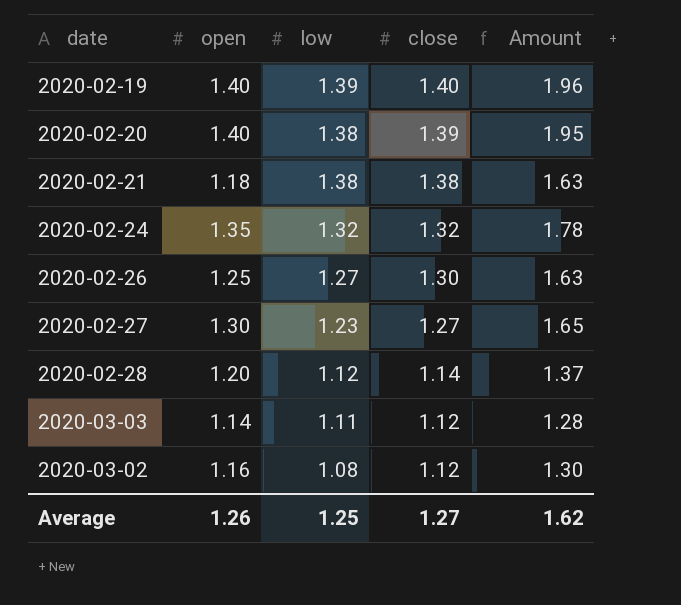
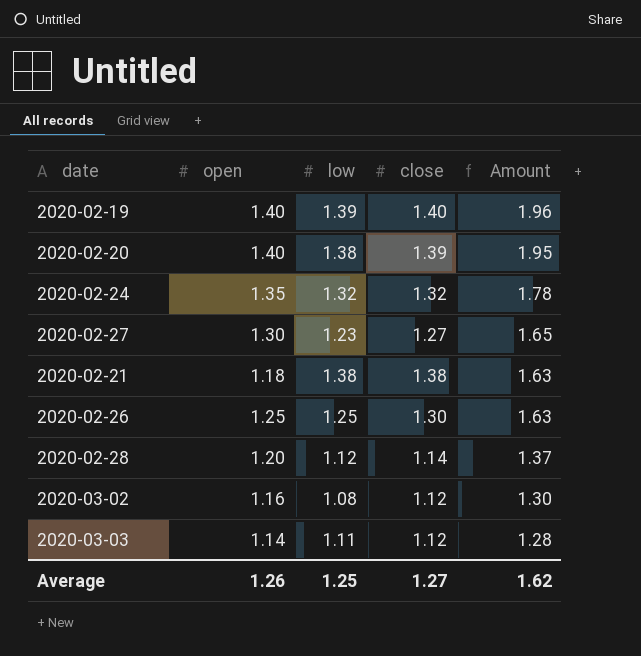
row order: low descending -> Amount descending
2020-02-26 | low: 1.27 -> 1.25

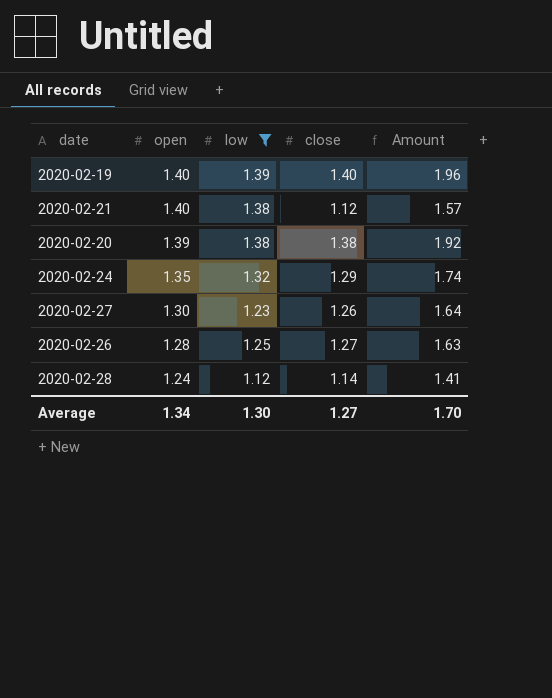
filter: none -> low >= 1.12
row order: Amount descending -> open descending
2020-02-21 | open: 1.18 -> 1.40
2020-02-21 | close: 1.38 -> 1.12
2020-02-21 | Amount: 1.63 -> 1.57
2020-02-20 | open: 1.40 -> 1.39
2020-02-20 | close: 1.39 -> 1.38
2020-02-20 | Amount: 1.95 -> 1.92
2020-02-24 | close: 1.32 -> 1.29
2020-02-24 | Amount: 1.78 -> 1.74
2020-02-27 | close: 1.27 -> 1.26
2020-02-27 | Amount: 1.65 -> 1.64
2020-02-26 | open: 1.25 -> 1.28
2020-02-26 | close: 1.30 -> 1.27
2020-02-28 | open: 1.20 -> 1.24
2020-02-28 | Amount: 1.37 -> 1.41
Average | open: 1.26 -> 1.34
Average | low: 1.25 -> 1.30
Average | Amount: 1.62 -> 1.70

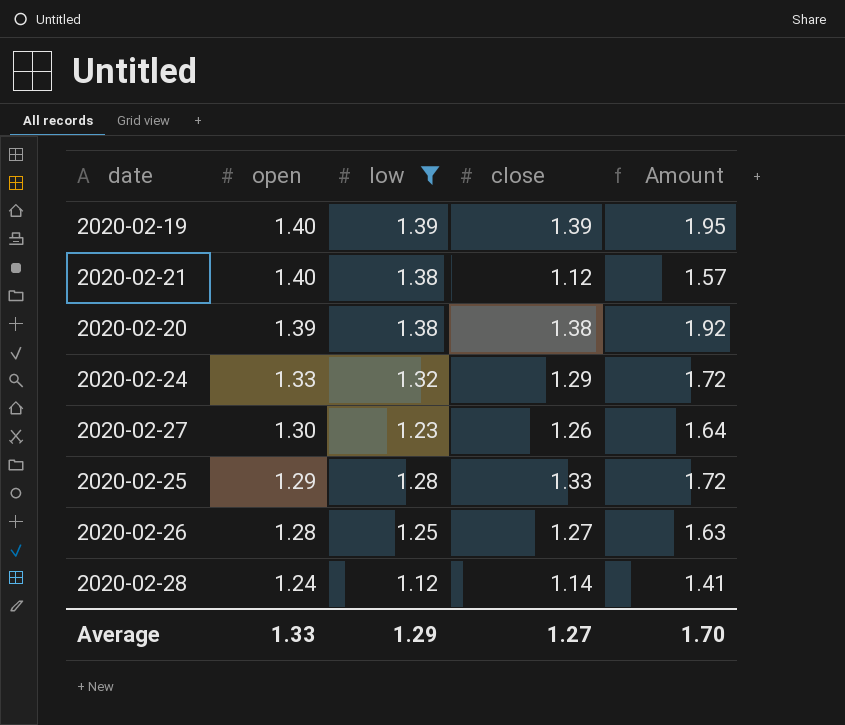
2020-02-19 | close: 1.40 -> 1.39
2020-02-19 | Amount: 1.96 -> 1.95
2020-02-24 | open: 1.35 -> 1.33
2020-02-24 | Amount: 1.74 -> 1.72
row 2020-02-25: none -> 1.29 | 1.28 | 1.33 | 1.72
Average | open: 1.34 -> 1.33
Average | low: 1.30 -> 1.29

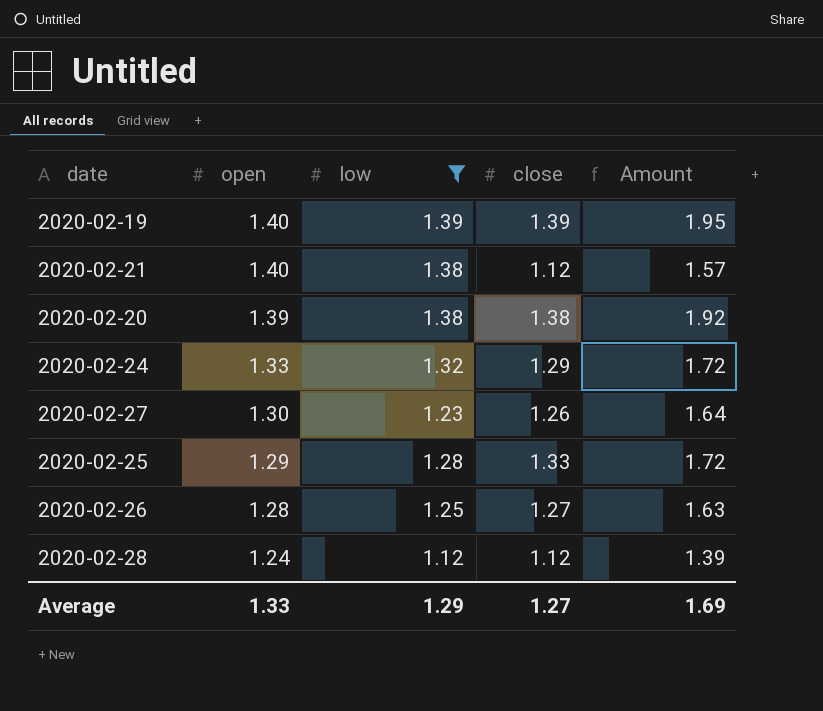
2020-02-28 | close: 1.14 -> 1.12
2020-02-28 | Amount: 1.41 -> 1.39
Average | Amount: 1.70 -> 1.69

